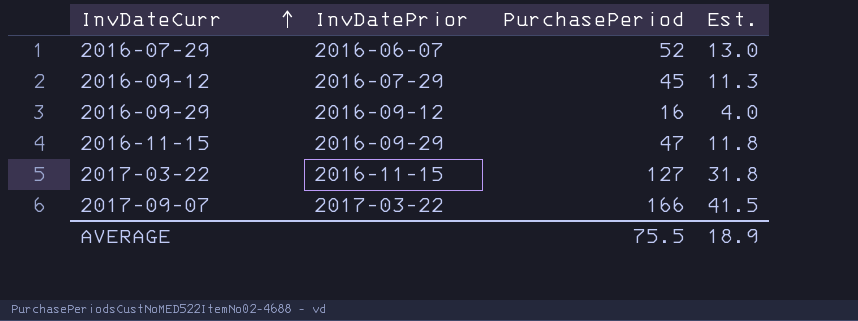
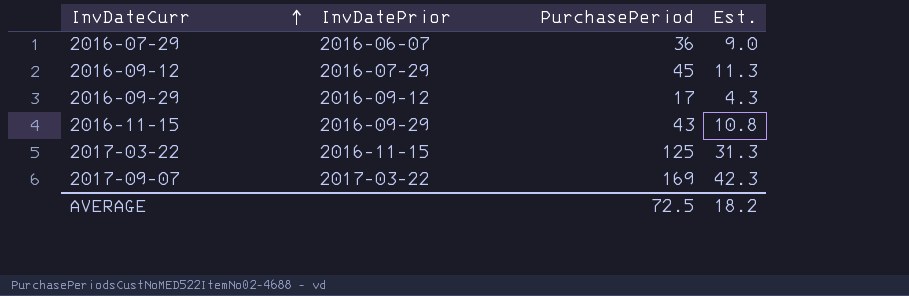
2016-07-29 | PurchasePeriod: 52 -> 36
2016-07-29 | Est.: 13.0 -> 9.0
2016-09-29 | PurchasePeriod: 16 -> 17
2016-09-29 | Est.: 4.0 -> 4.3
2016-11-15 | PurchasePeriod: 47 -> 43
2016-11-15 | Est.: 11.8 -> 10.8
2017-03-22 | PurchasePeriod: 127 -> 125
2017-03-22 | Est.: 31.8 -> 31.3
2017-09-07 | PurchasePeriod: 166 -> 169
2017-09-07 | Est.: 41.5 -> 42.3
AVERAGE | PurchasePeriod: 75.5 -> 72.5
AVERAGE | Est.: 18.9 -> 18.2

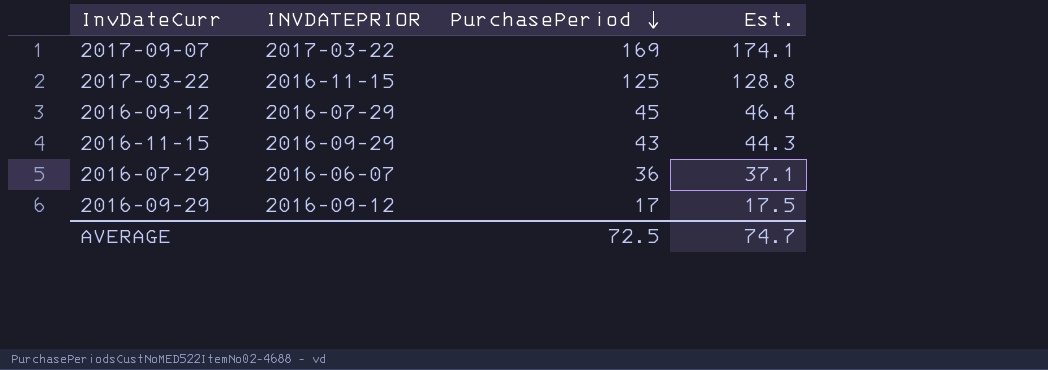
row order: InvDateCurr ascending -> PurchasePeriod descending
column name: InvDatePrior -> INVDATEPRIOR
column Est. | formula: [PurchasePeriod] * 0.25 -> [PurchasePeriod] * 1.03
AVERAGE | Est.: 18.2 -> 74.7

